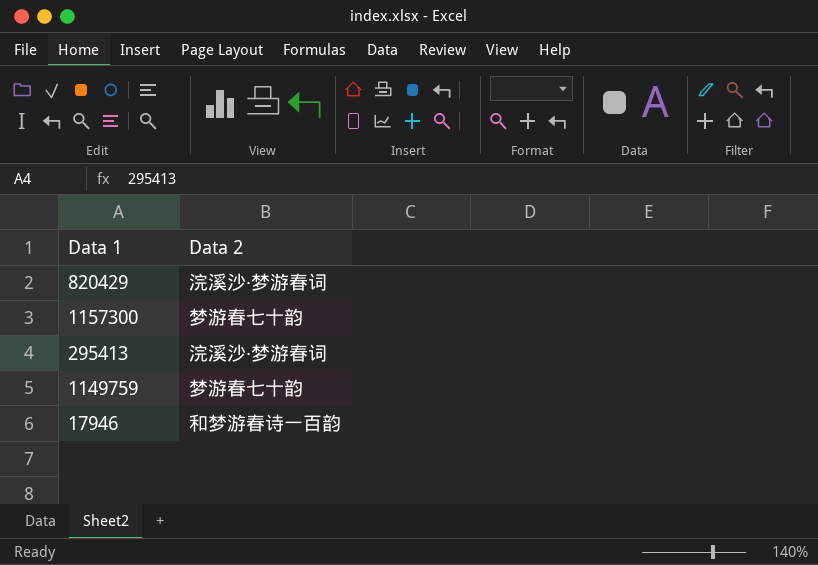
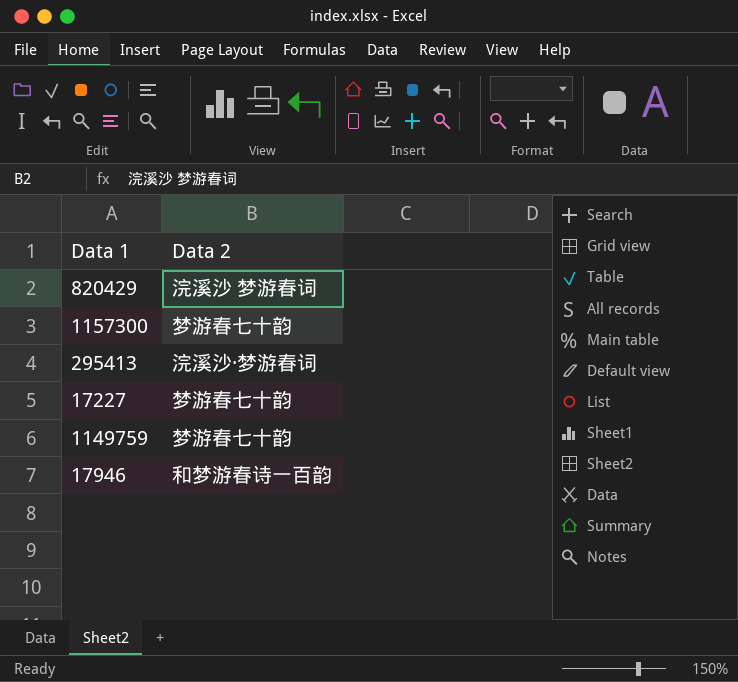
820429 | Data 2: 浣溪沙·梦游春词 -> 浣溪沙 梦游春词
row 17227: none -> 梦游春七十韵

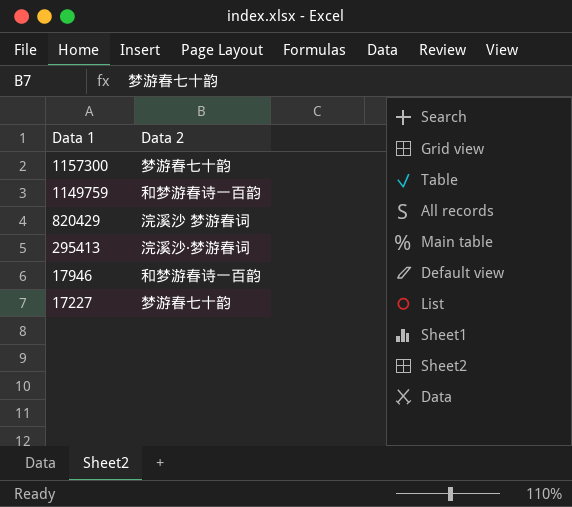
row order: none -> Data 1 descending
1149759 | Data 2: 梦游春七十韵 -> 和梦游春诗一百韵

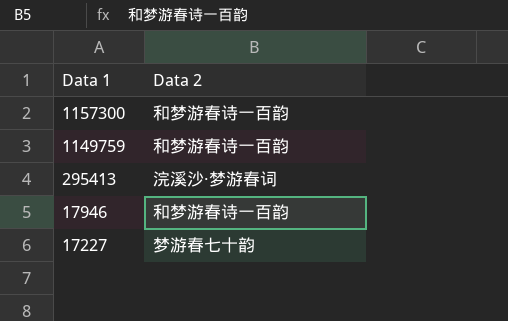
row 820429: 浣溪沙 梦游春词 -> none
1157300 | Data 2: 梦游春七十韵 -> 和梦游春诗一百韵

